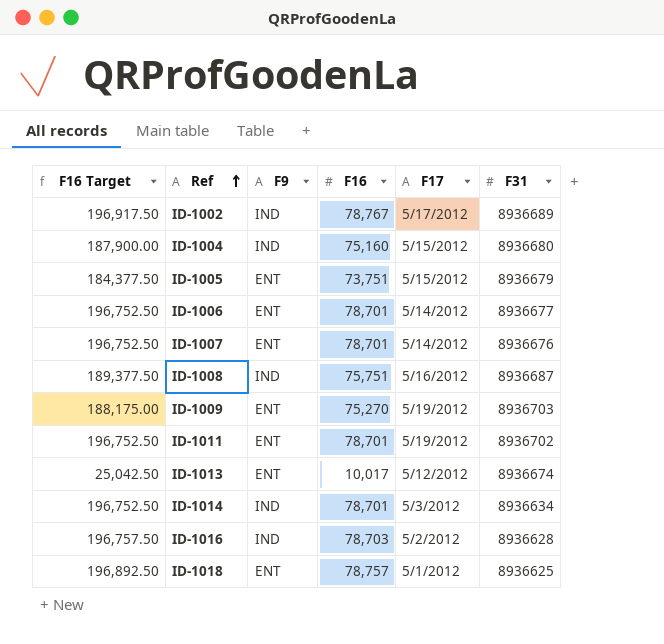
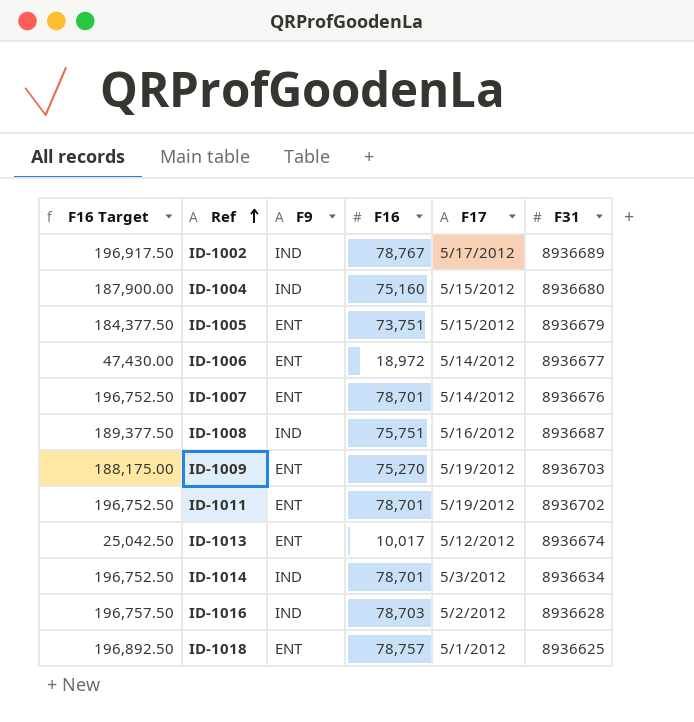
ID-1006 | F16 Target: 196,752.50 -> 47,430.00
ID-1006 | F16: 78,701 -> 18,972

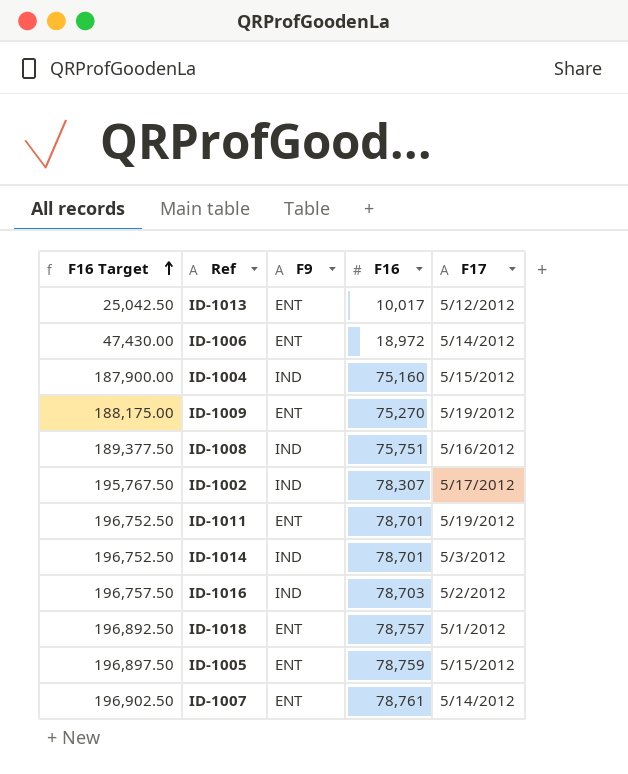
row order: Ref ascending -> F16 Target ascending
column F31 | position: 6 -> none
ID-1002 | F16 Target: 196,917.50 -> 195,767.50
ID-1002 | F16: 78,767 -> 78,307
ID-1005 | F16 Target: 184,377.50 -> 196,897.50
ID-1005 | F16: 73,751 -> 78,759
ID-1007 | F16 Target: 196,752.50 -> 196,902.50
ID-1007 | F16: 78,701 -> 78,761

